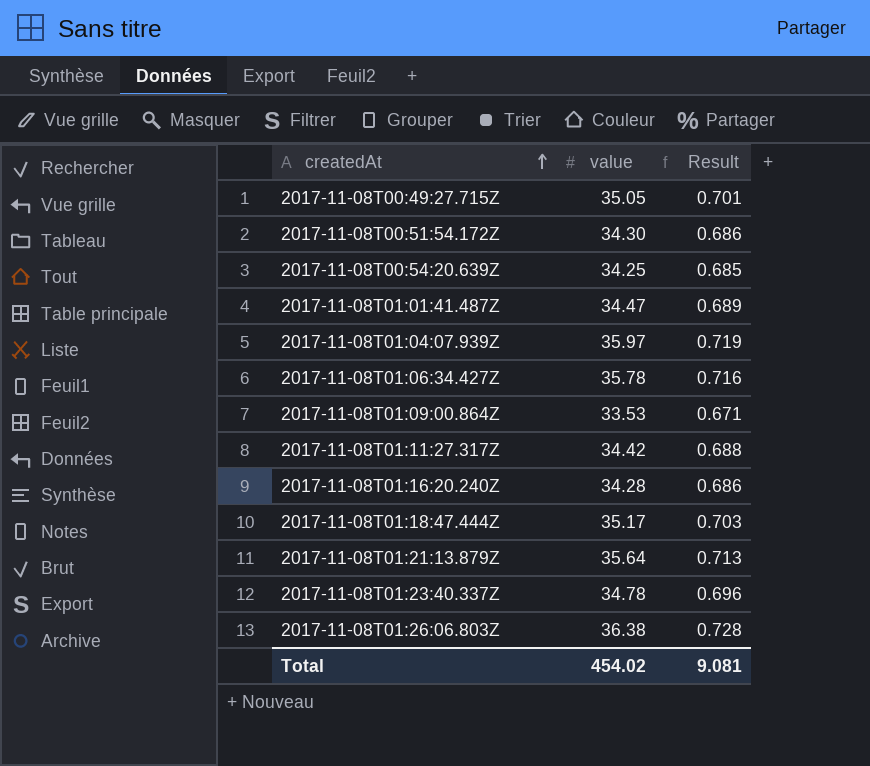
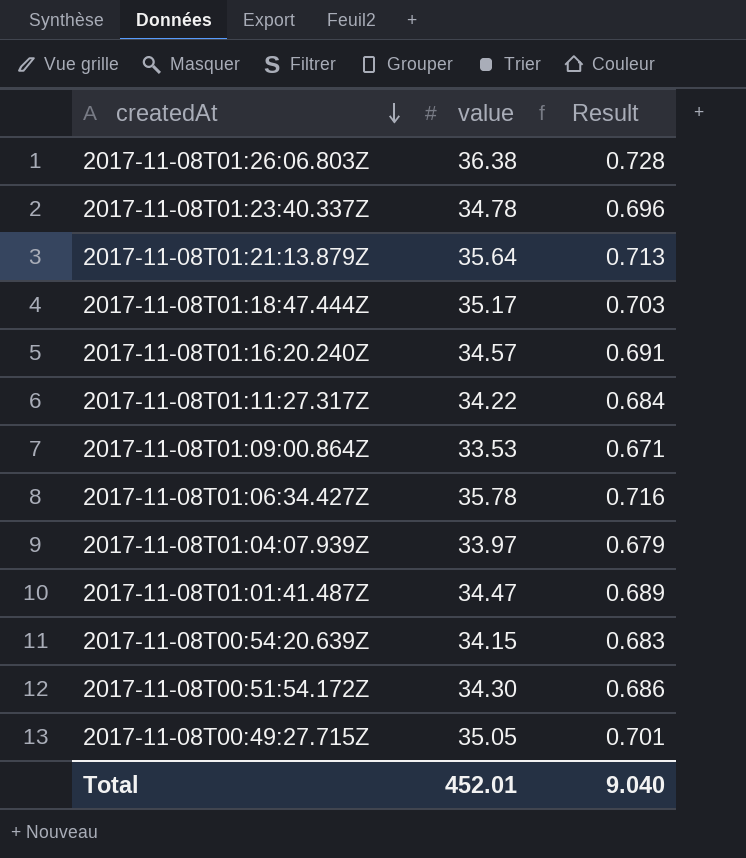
row order: createdAt ascending -> createdAt descending
2017-11-08T01:16:20.240Z | value: 34.28 -> 34.57
2017-11-08T01:16:20.240Z | Result: 0.686 -> 0.691
2017-11-08T01:11:27.317Z | value: 34.42 -> 34.22
2017-11-08T01:11:27.317Z | Result: 0.688 -> 0.684
2017-11-08T01:04:07.939Z | value: 35.97 -> 33.97
2017-11-08T01:04:07.939Z | Result: 0.719 -> 0.679
2017-11-08T00:54:20.639Z | value: 34.25 -> 34.15
2017-11-08T00:54:20.639Z | Result: 0.685 -> 0.683
Total | value: 454.02 -> 452.01
Total | Result: 9.081 -> 9.040

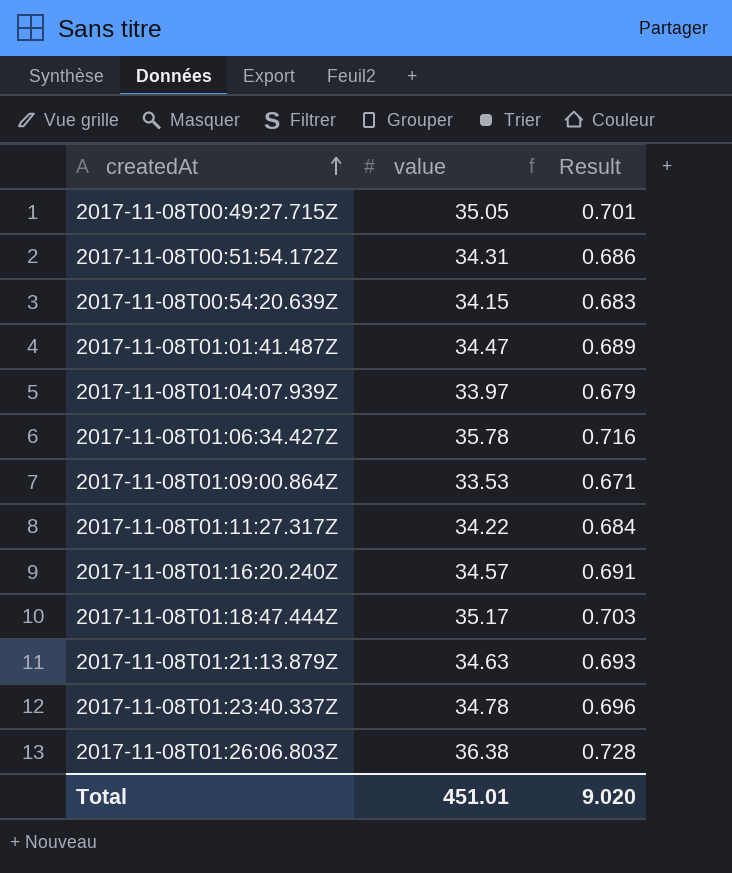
row order: createdAt descending -> createdAt ascending
2017-11-08T00:51:54.172Z | value: 34.30 -> 34.31
2017-11-08T01:21:13.879Z | value: 35.64 -> 34.63
2017-11-08T01:21:13.879Z | Result: 0.713 -> 0.693
Total | value: 452.01 -> 451.01
Total | Result: 9.040 -> 9.020

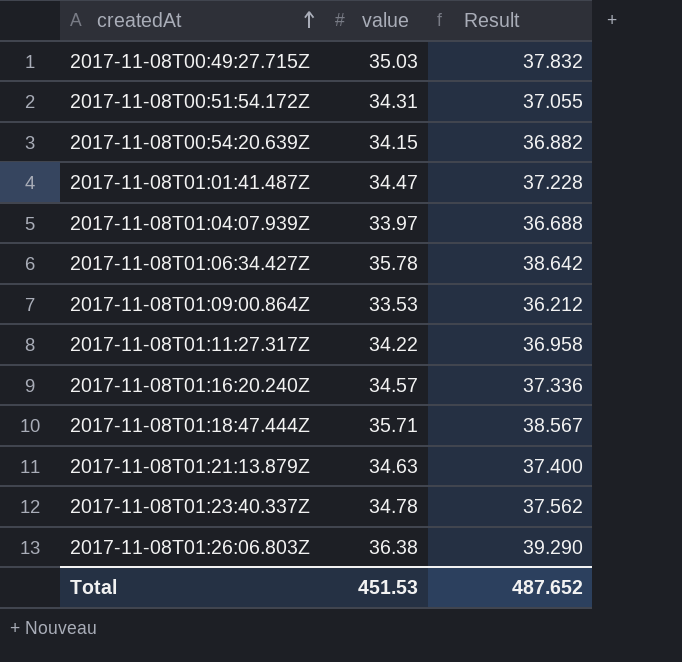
column Result | formula: [value] * 0.02 -> [value] * 1.08
2017-11-08T00:49:27.715Z | value: 35.05 -> 35.03
2017-11-08T01:18:47.444Z | value: 35.17 -> 35.71
Total | value: 451.01 -> 451.53
Total | Result: 9.020 -> 487.652

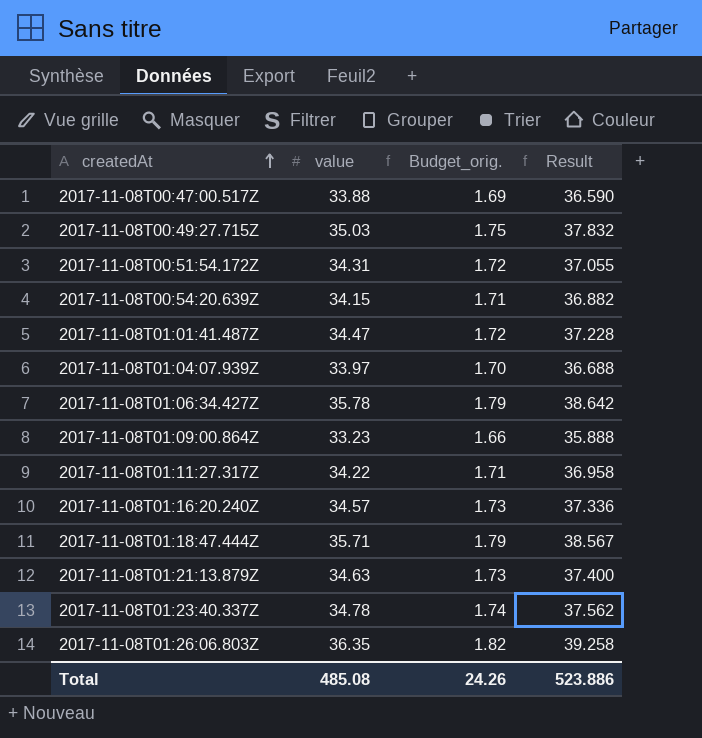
column Budget_orig. | formula: none -> [value] * 0.05
row 2017-11-08T00:47:00.517Z: none -> 33.88 | 1.69 | 36.590
2017-11-08T01:09:00.864Z | value: 33.53 -> 33.23
2017-11-08T01:09:00.864Z | Result: 36.212 -> 35.888
2017-11-08T01:26:06.803Z | value: 36.38 -> 36.35
2017-11-08T01:26:06.803Z | Result: 39.290 -> 39.258
Total | value: 451.53 -> 485.08
Total | Result: 487.652 -> 523.886

